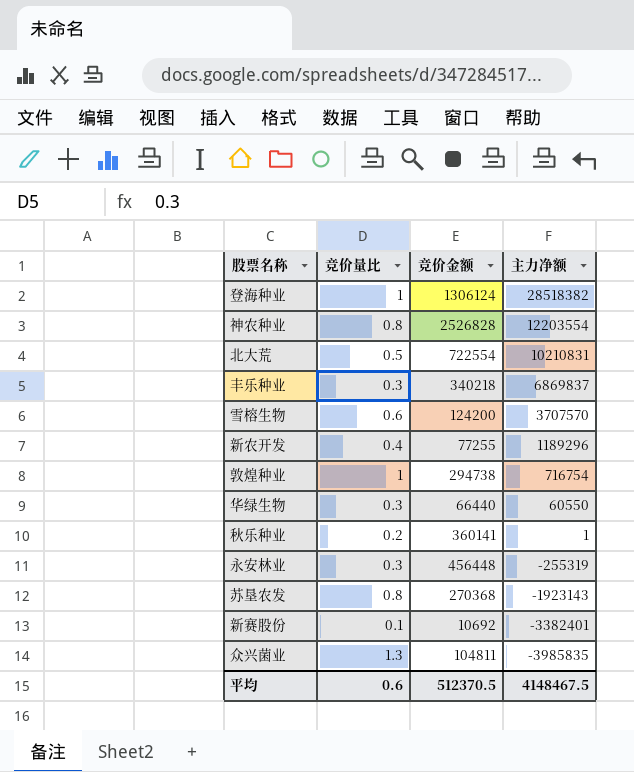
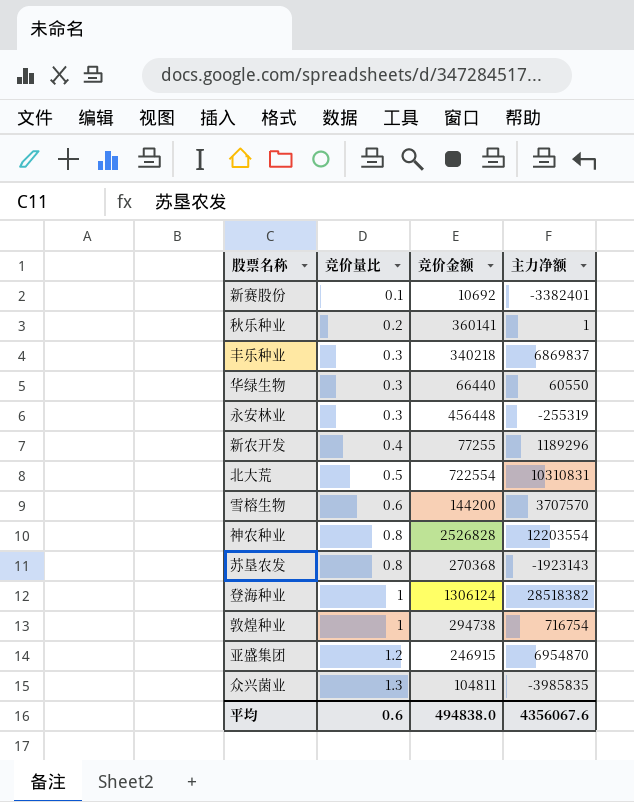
row order: 主力净额 descending -> 竞价量比 ascending
北大荒 | 主力净额: 10210831 -> 10310831
雪榕生物 | 竞价金额: 124200 -> 144200
row 亚盛集团: none -> 1.2 | 246915 | 6954870
平均 | 竞价金额: 512370.5 -> 494838.0
平均 | 主力净额: 4148467.5 -> 4356067.6

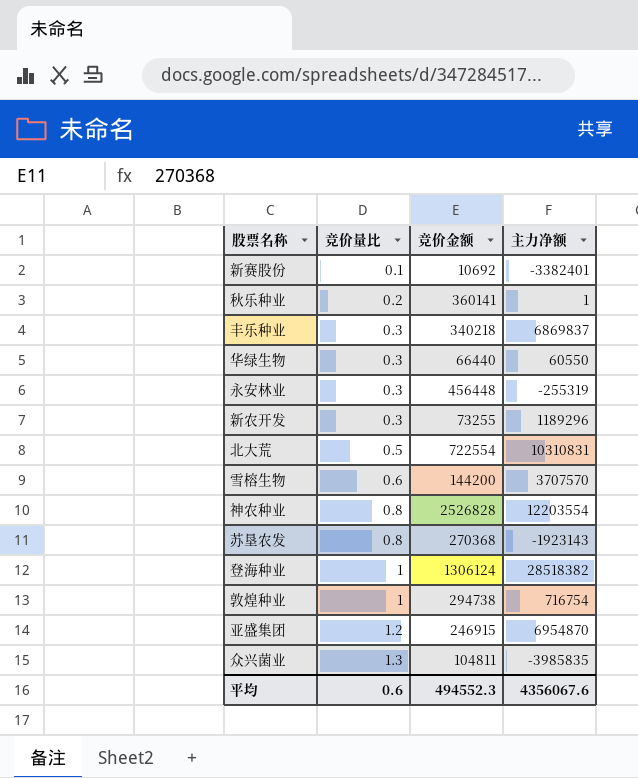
新农开发 | 竞价量比: 0.4 -> 0.3
新农开发 | 竞价金额: 77255 -> 73255
平均 | 竞价金额: 494838.0 -> 494552.3

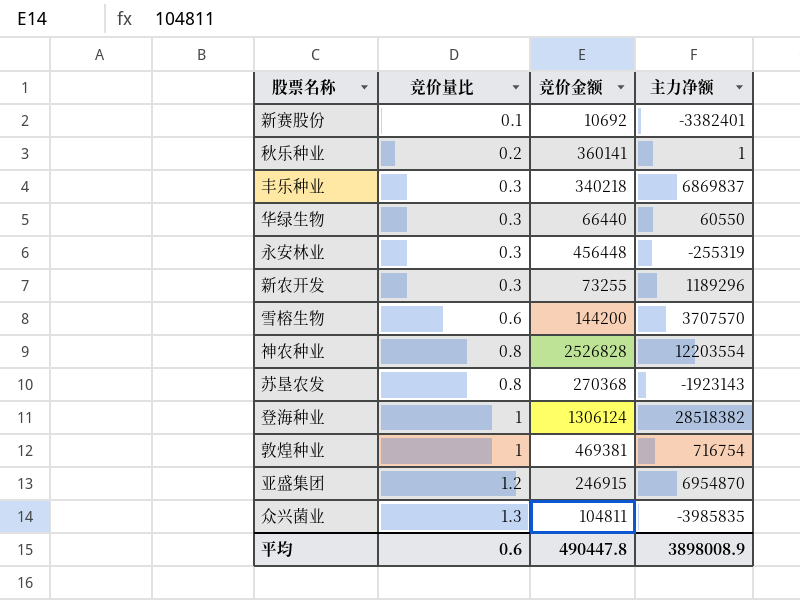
row 北大荒: 0.5 | 722554 | 10310831 -> none
敦煌种业 | 竞价金额: 294738 -> 469381
平均 | 竞价金额: 494552.3 -> 490447.8
平均 | 主力净额: 4356067.6 -> 3898008.9

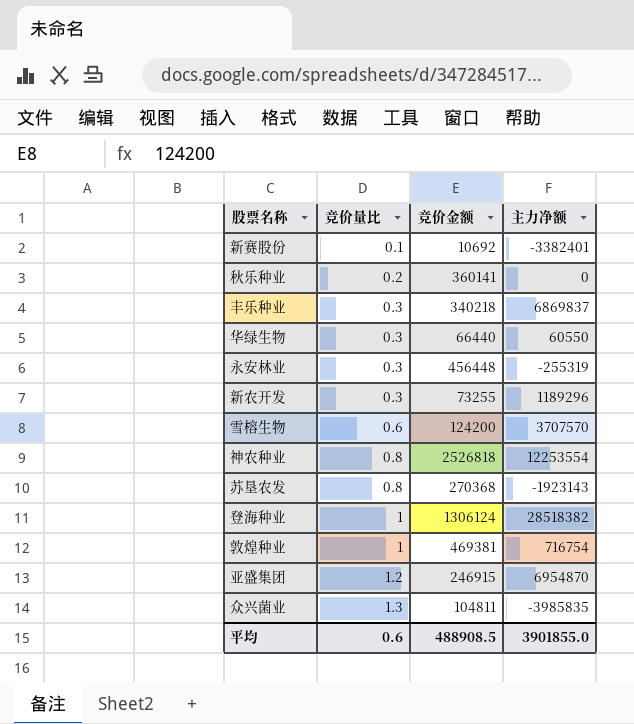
秋乐种业 | 主力净额: 1 -> 0
雪榕生物 | 竞价金额: 144200 -> 124200
神农种业 | 竞价金额: 2526828 -> 2526818
神农种业 | 主力净额: 12203554 -> 12253554
平均 | 竞价金额: 490447.8 -> 488908.5
平均 | 主力净额: 3898008.9 -> 3901855.0

